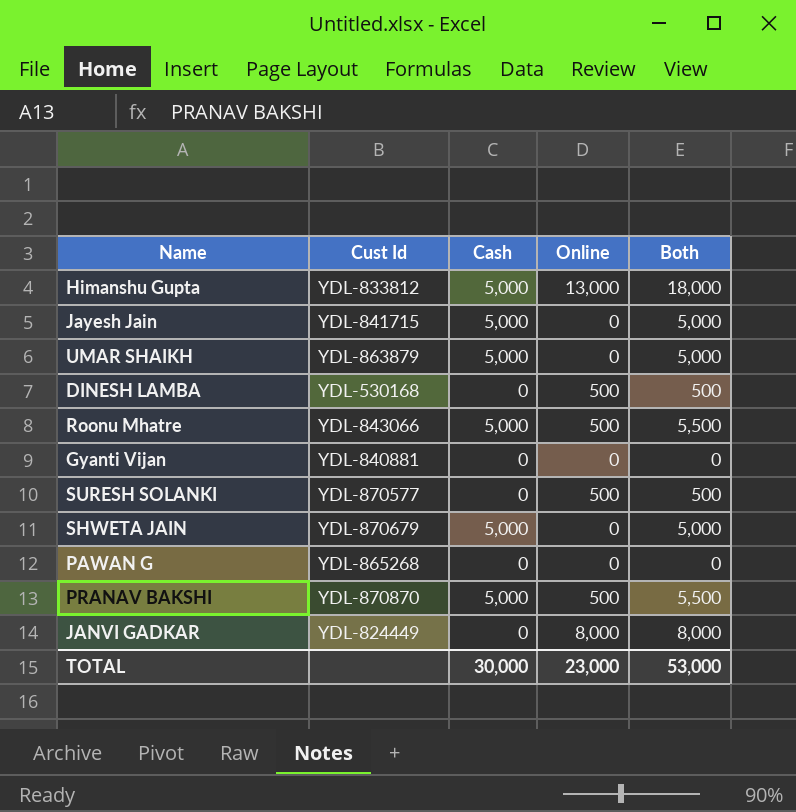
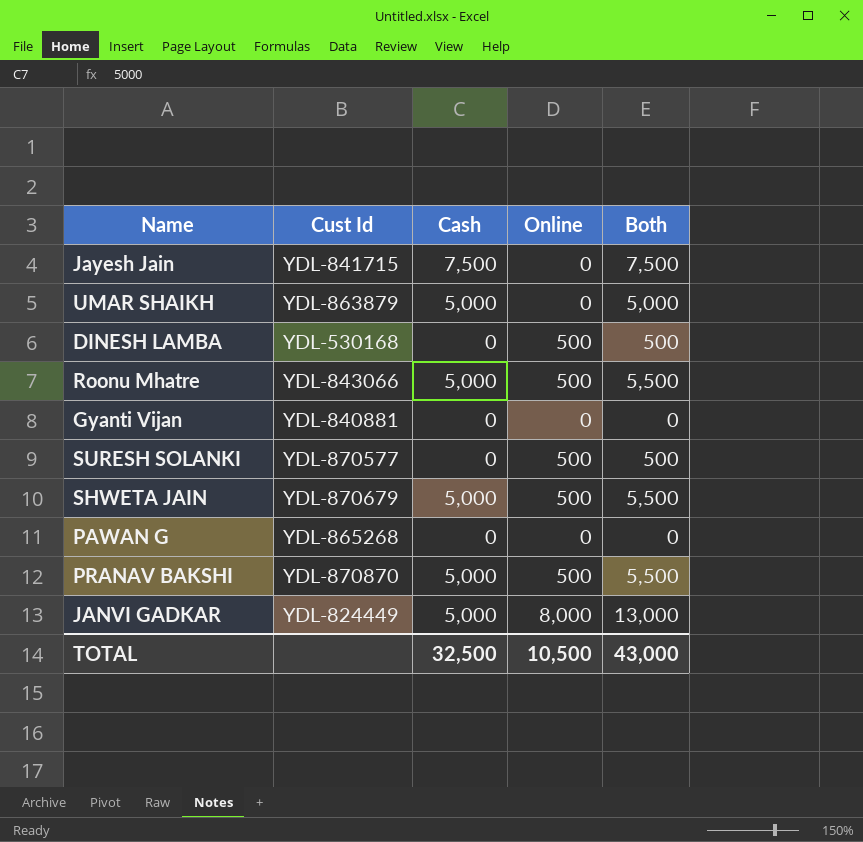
row Himanshu Gupta: YDL-833812 | 5,000 | 13,000 | 18,000 -> none
Jayesh Jain | Cash: 5,000 -> 7,500
Jayesh Jain | Both: 5,000 -> 7,500
SHWETA JAIN | Online: 0 -> 500
SHWETA JAIN | Both: 5,000 -> 5,500
JANVI GADKAR | Cash: 0 -> 5,000
JANVI GADKAR | Both: 8,000 -> 13,000
TOTAL | Cash: 30,000 -> 32,500
TOTAL | Online: 23,000 -> 10,500
TOTAL | Both: 53,000 -> 43,000

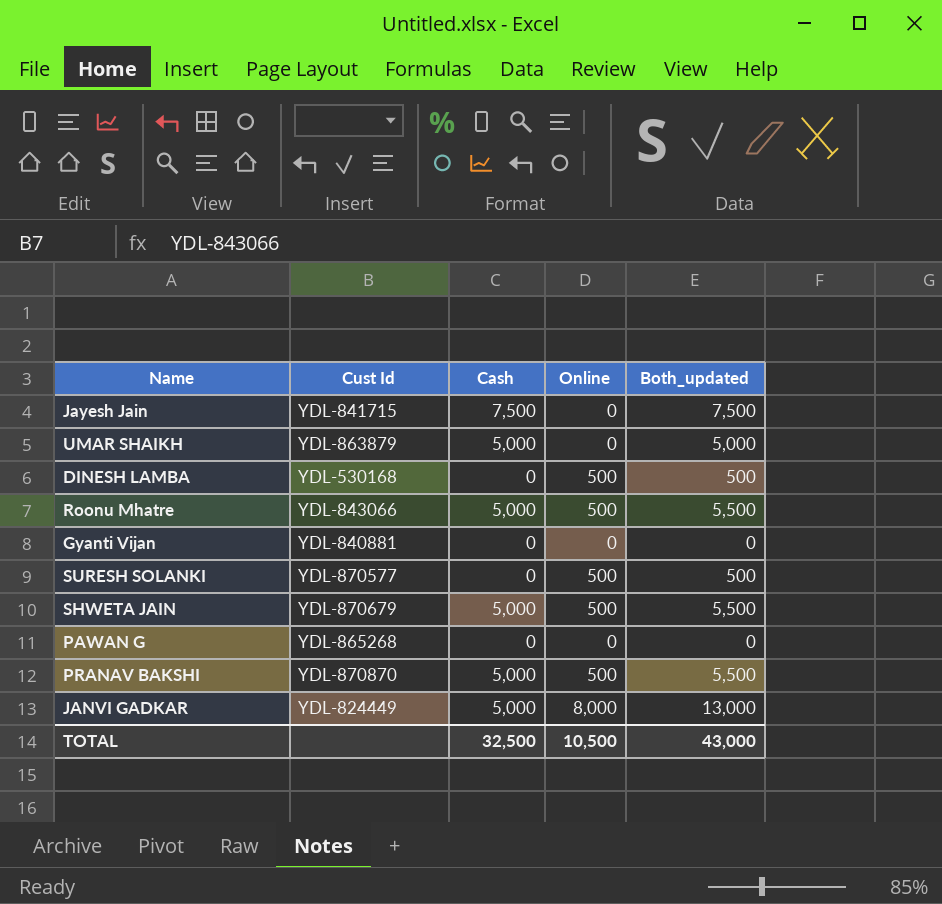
column name: Both -> Both_updated

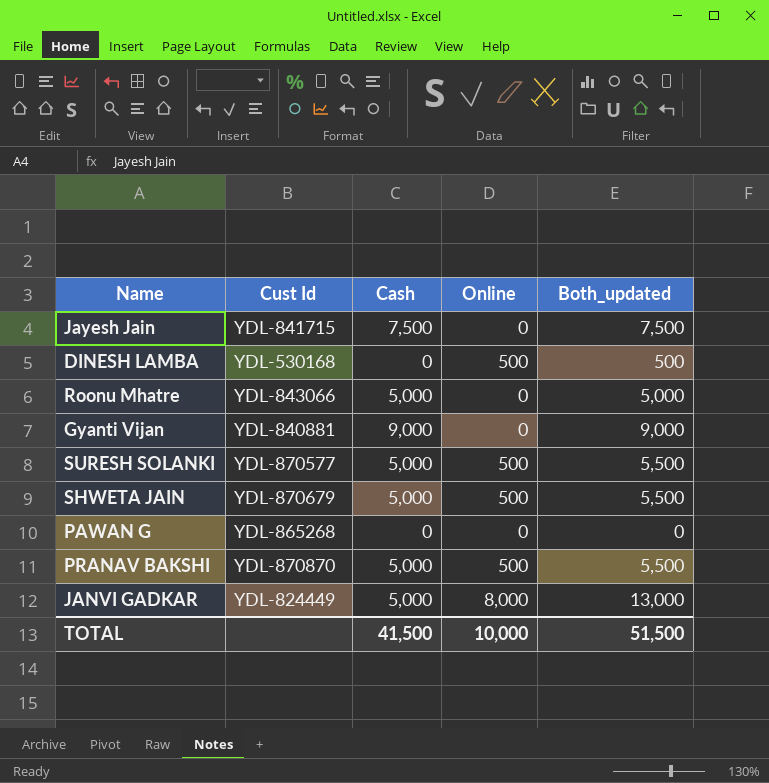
row UMAR SHAIKH: YDL-863879 | 5,000 | 0 | 5,000 -> none
Roonu Mhatre | Online: 500 -> 0
Roonu Mhatre | Both_updated: 5,500 -> 5,000
Gyanti Vijan | Cash: 0 -> 9,000
Gyanti Vijan | Both_updated: 0 -> 9,000
SURESH SOLANKI | Cash: 0 -> 5,000
SURESH SOLANKI | Both_updated: 500 -> 5,500
TOTAL | Cash: 32,500 -> 41,500
TOTAL | Online: 10,500 -> 10,000
TOTAL | Both_updated: 43,000 -> 51,500

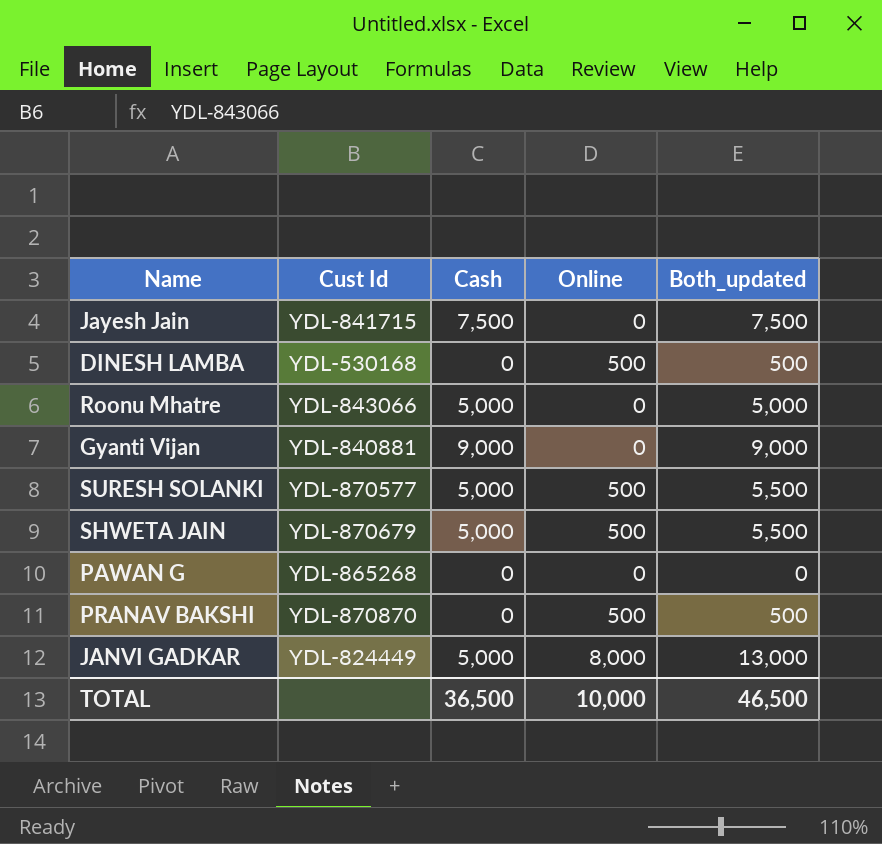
PRANAV BAKSHI | Cash: 5,000 -> 0
PRANAV BAKSHI | Both_updated: 5,500 -> 500
TOTAL | Cash: 41,500 -> 36,500
TOTAL | Both_updated: 51,500 -> 46,500

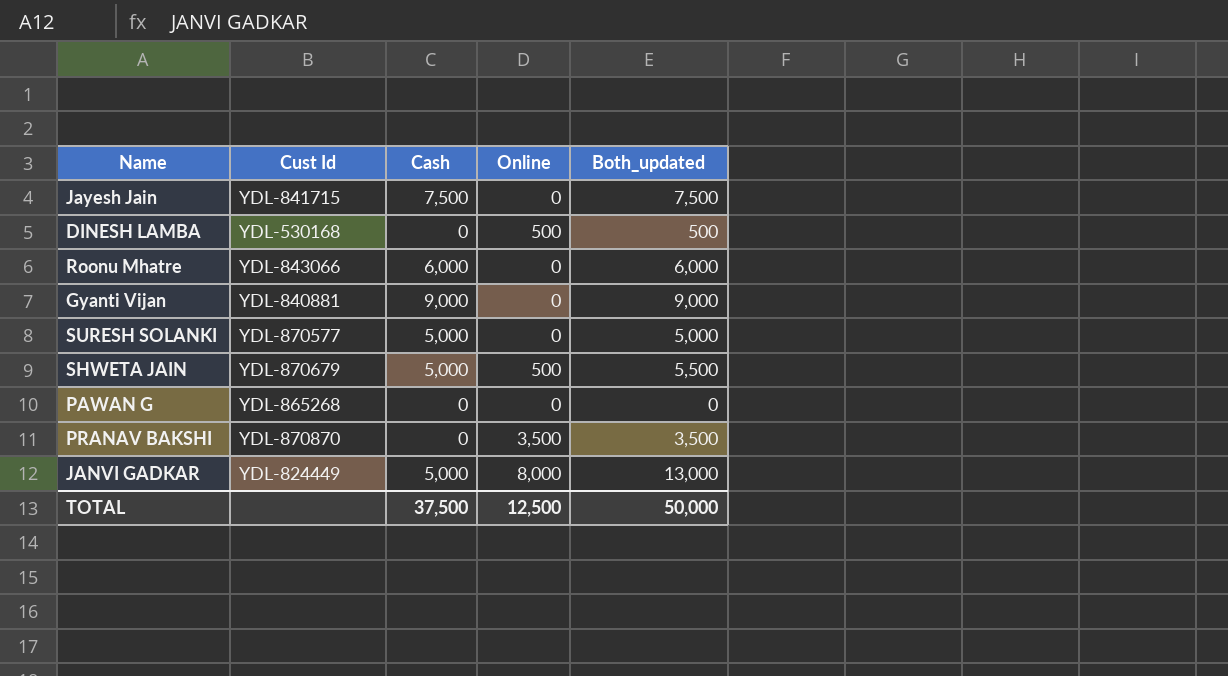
Roonu Mhatre | Cash: 5,000 -> 6,000
Roonu Mhatre | Both_updated: 5,000 -> 6,000
SURESH SOLANKI | Online: 500 -> 0
SURESH SOLANKI | Both_updated: 5,500 -> 5,000
PRANAV BAKSHI | Online: 500 -> 3,500
PRANAV BAKSHI | Both_updated: 500 -> 3,500
TOTAL | Cash: 36,500 -> 37,500
TOTAL | Online: 10,000 -> 12,500
TOTAL | Both_updated: 46,500 -> 50,000

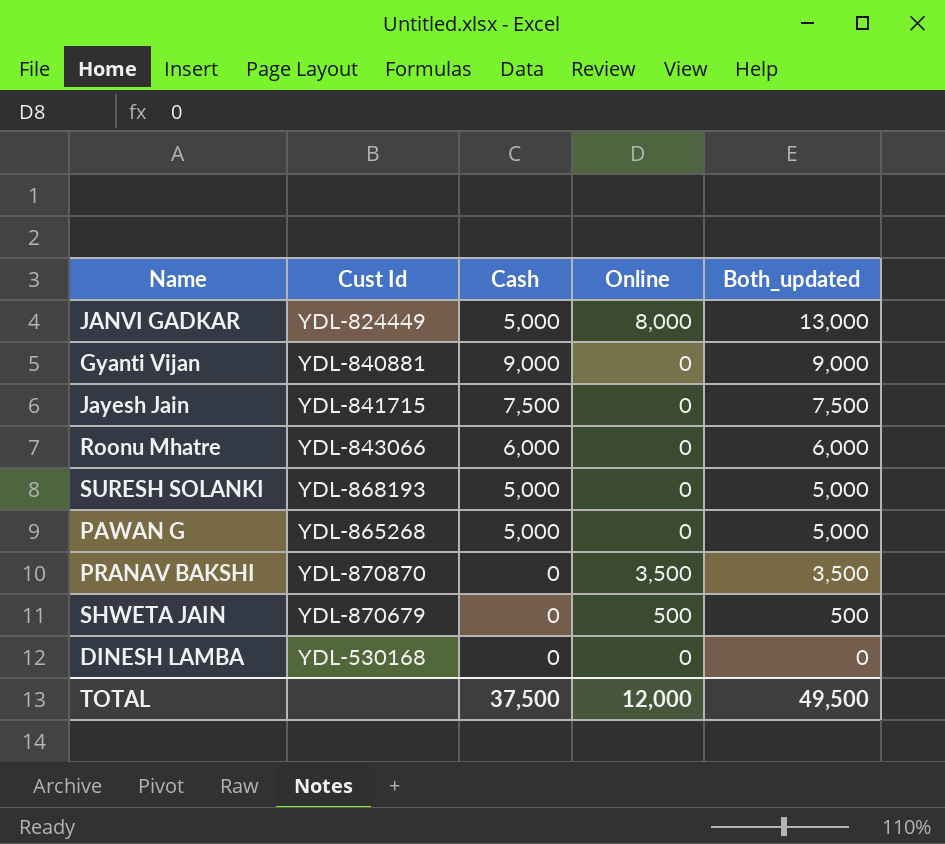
row order: none -> Both_updated descending
SURESH SOLANKI | Cust Id: YDL-870577 -> YDL-868193
PAWAN G | Cash: 0 -> 5,000
PAWAN G | Both_updated: 0 -> 5,000
SHWETA JAIN | Cash: 5,000 -> 0
SHWETA JAIN | Both_updated: 5,500 -> 500
DINESH LAMBA | Online: 500 -> 0
DINESH LAMBA | Both_updated: 500 -> 0
TOTAL | Online: 12,500 -> 12,000
TOTAL | Both_updated: 50,000 -> 49,500

